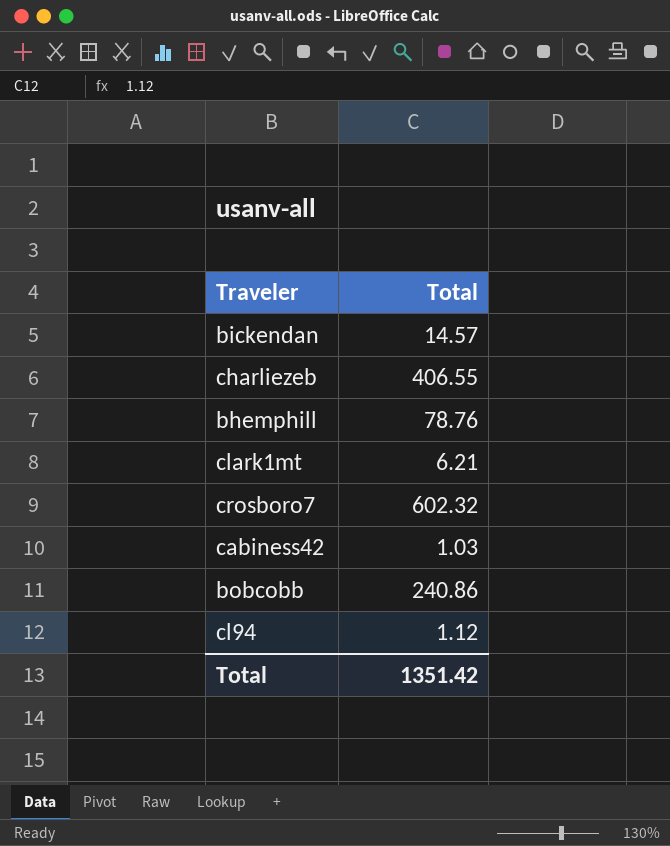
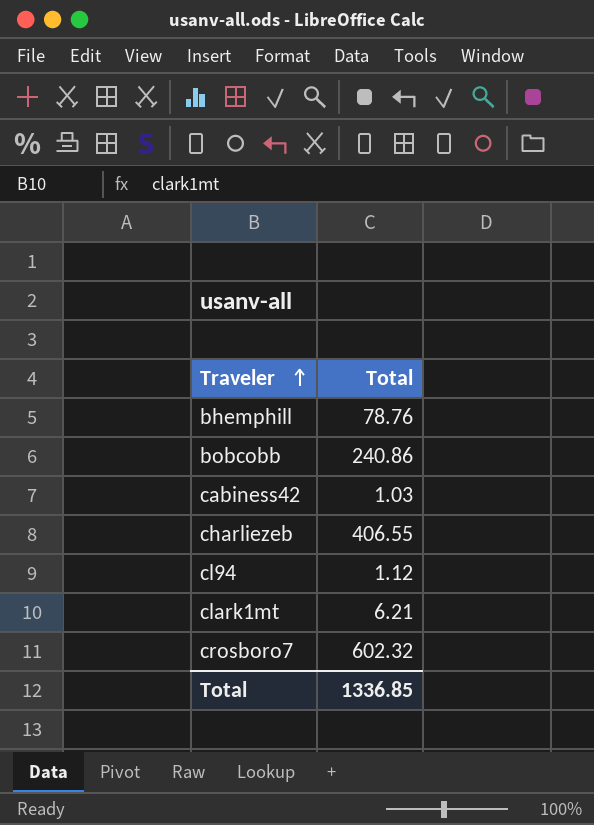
row order: none -> Traveler ascending
row bickendan: 14.57 -> none
Total | Total: 1351.42 -> 1336.85

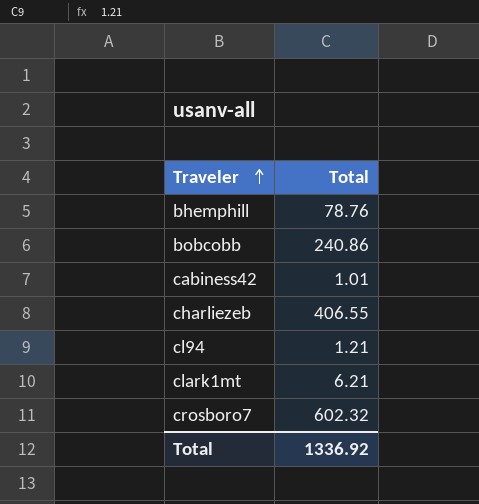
cabiness42 | Total: 1.03 -> 1.01
cl94 | Total: 1.12 -> 1.21
Total | Total: 1336.85 -> 1336.92

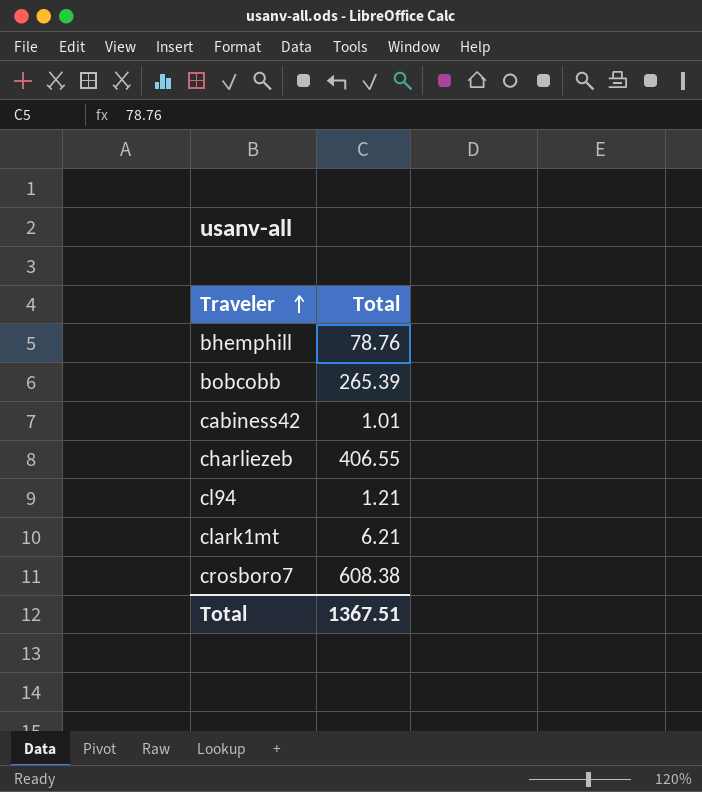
bobcobb | Total: 240.86 -> 265.39
crosboro7 | Total: 602.32 -> 608.38
Total | Total: 1336.92 -> 1367.51

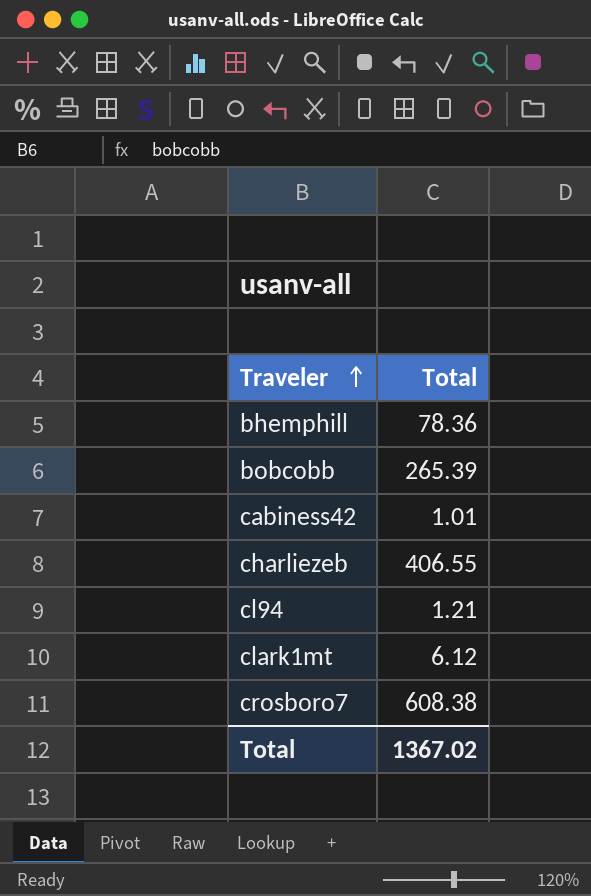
bhemphill | Total: 78.76 -> 78.36
clark1mt | Total: 6.21 -> 6.12
Total | Total: 1367.51 -> 1367.02

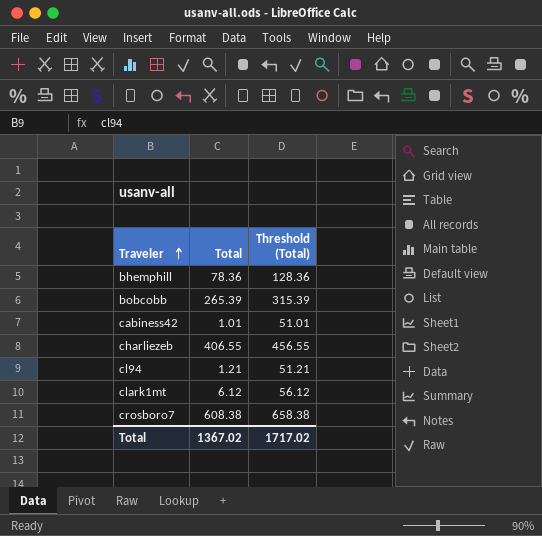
column Threshold (Total) | formula: none -> [Total] + 50

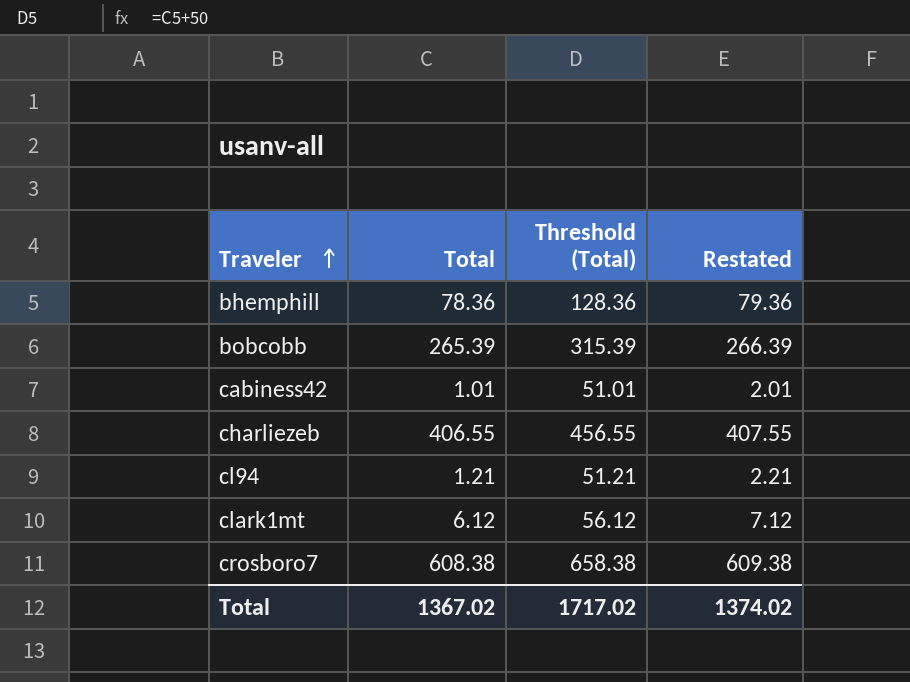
column Restated | formula: none -> [Total] + 1

